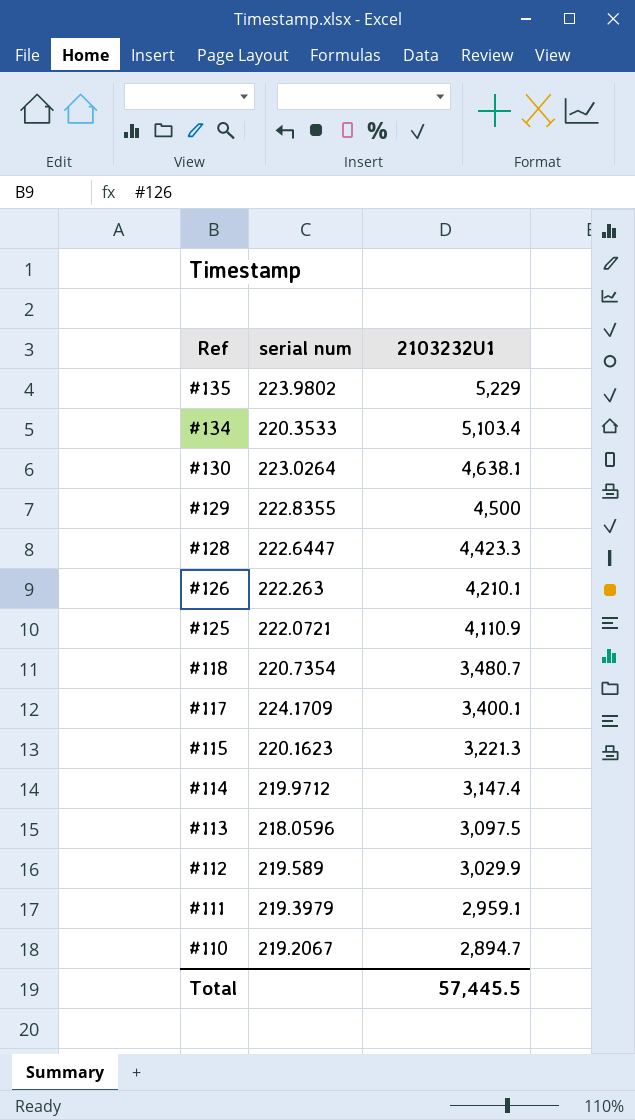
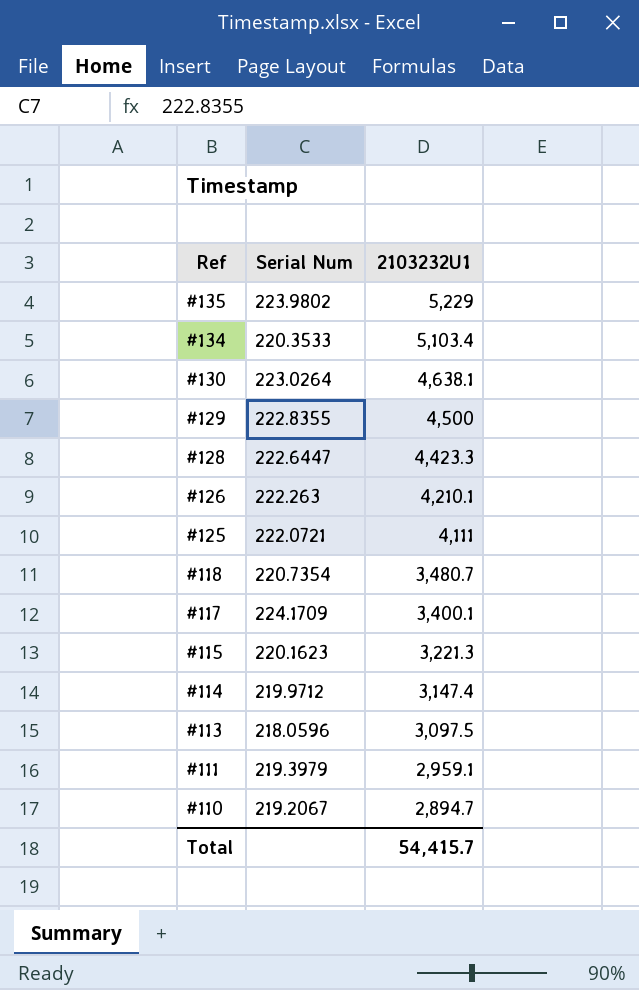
column name: serial num -> Serial Num
row #112: 219.589 | 3,029.9 -> none
#125 | 2103232U1: 4,110.9 -> 4,111
Total | 2103232U1: 57,445.5 -> 54,415.7

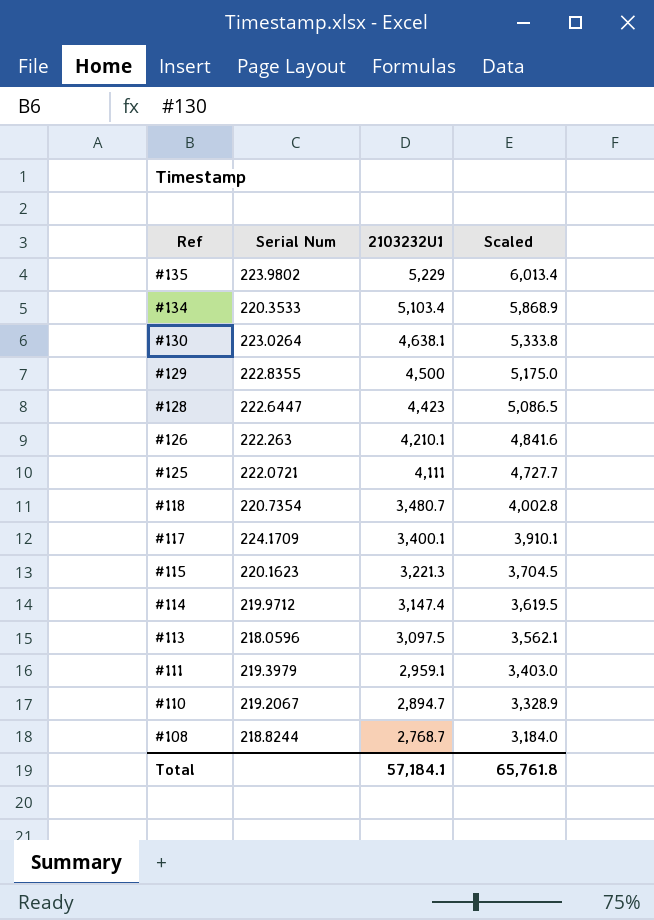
column Scaled | formula: none -> [2103232U1] * 1.15
#128 | 2103232U1: 4,423.3 -> 4,423
row #108: none -> 218.8244 | 2,768.7 | 3,184.0
Total | 2103232U1: 54,415.7 -> 57,184.1

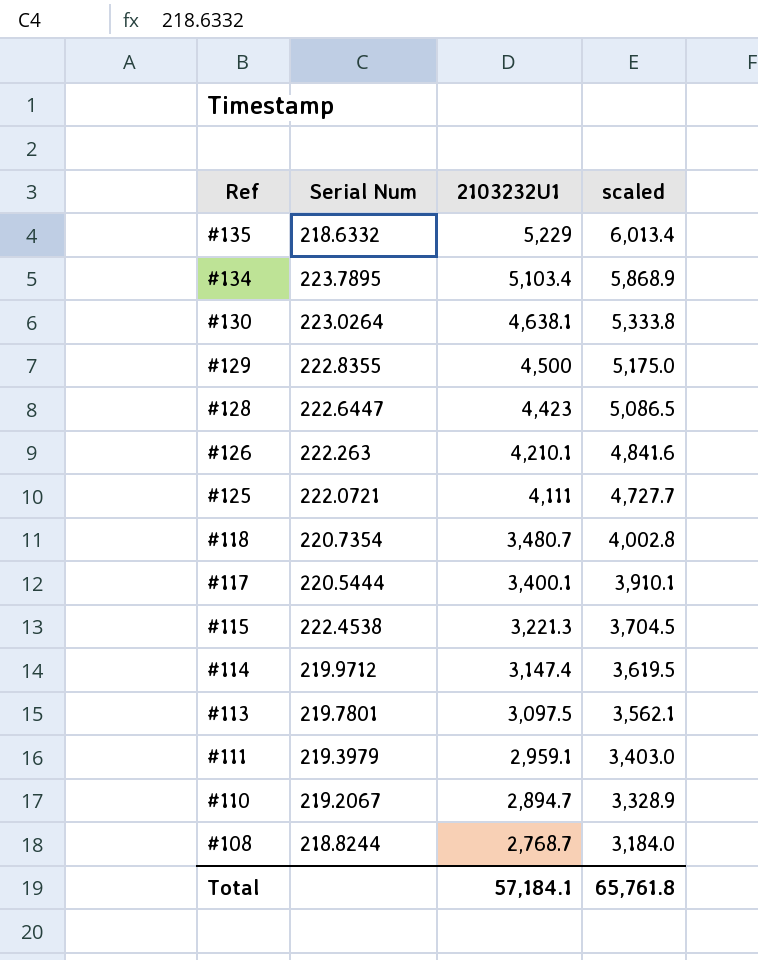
column name: Scaled -> scaled
#135 | Serial Num: 223.9802 -> 218.6332
#134 | Serial Num: 220.3533 -> 223.7895
#117 | Serial Num: 224.1709 -> 220.5444
#115 | Serial Num: 220.1623 -> 222.4538
#113 | Serial Num: 218.0596 -> 219.7801

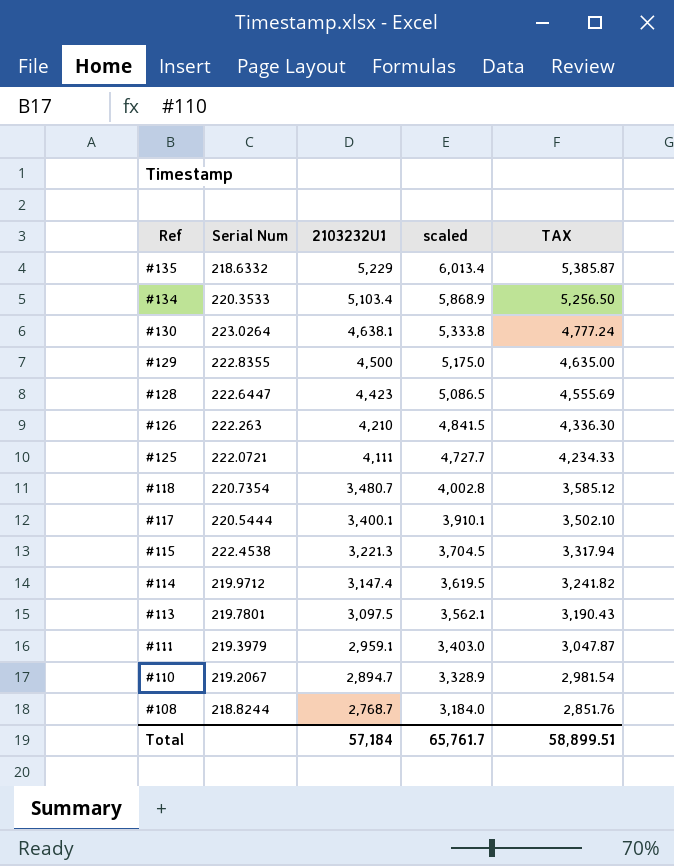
column TAX | formula: none -> [2103232U1] * 1.03
#134 | Serial Num: 223.7895 -> 220.3533
#126 | 2103232U1: 4,210.1 -> 4,210
#126 | scaled: 4,841.6 -> 4,841.5
Total | 2103232U1: 57,184.1 -> 57,184
Total | scaled: 65,761.8 -> 65,761.7

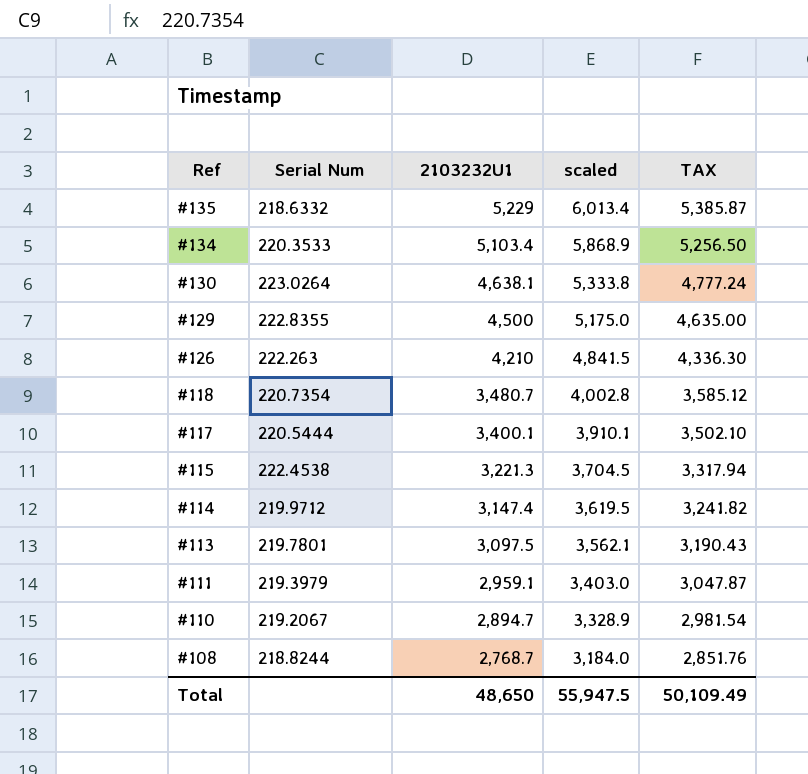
row #128: 222.6447 | 4,423 | 5,086.5 | 4,555.69 -> none
row #125: 222.0721 | 4,111 | 4,727.7 | 4,234.33 -> none
Total | 2103232U1: 57,184 -> 48,650
Total | scaled: 65,761.7 -> 55,947.5
Total | TAX: 58,899.51 -> 50,109.49

